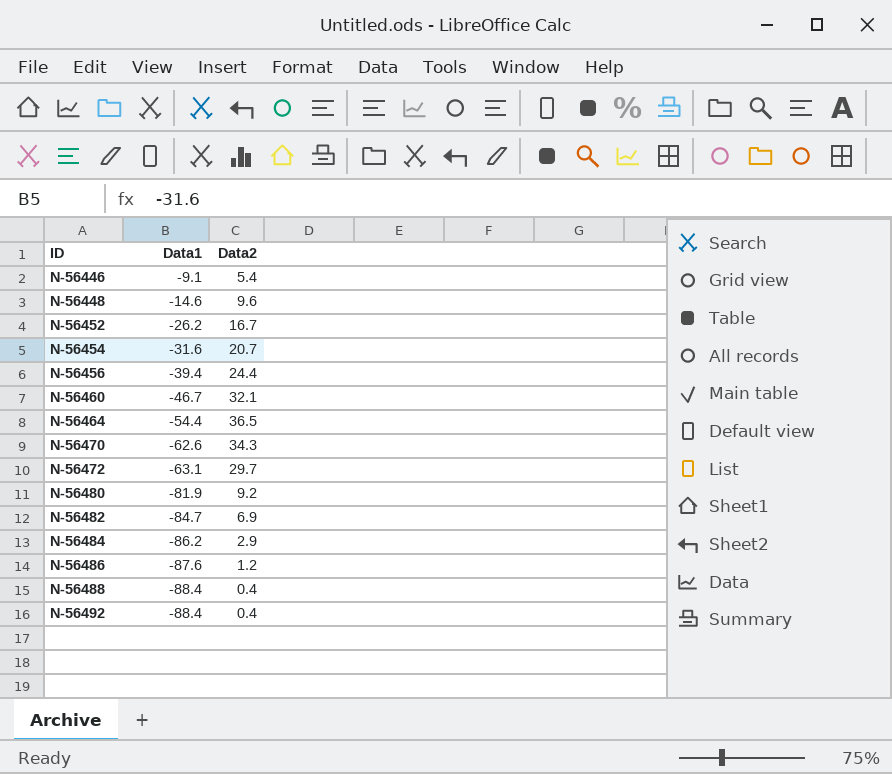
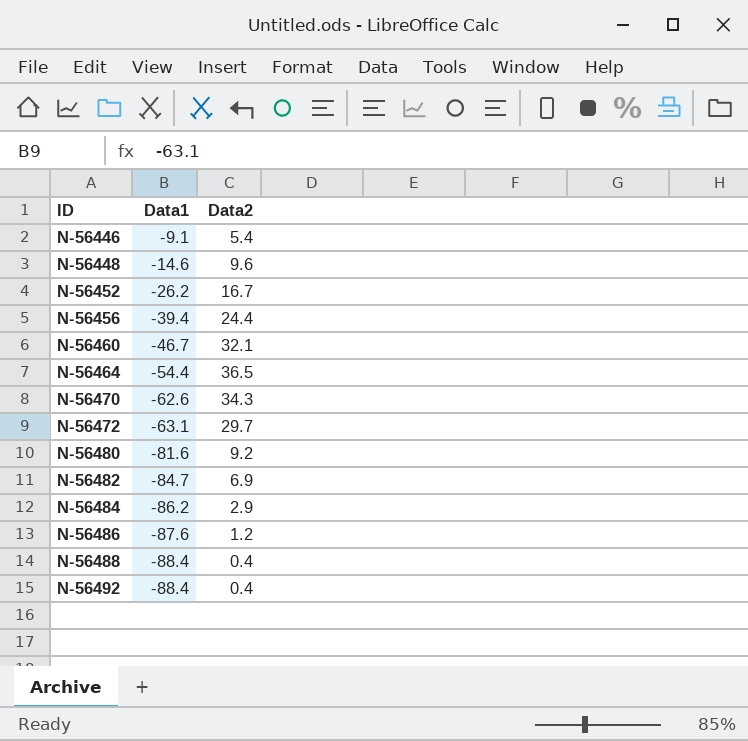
row N-56454: -31.6 | 20.7 -> none
N-56480 | Data1: -81.9 -> -81.6

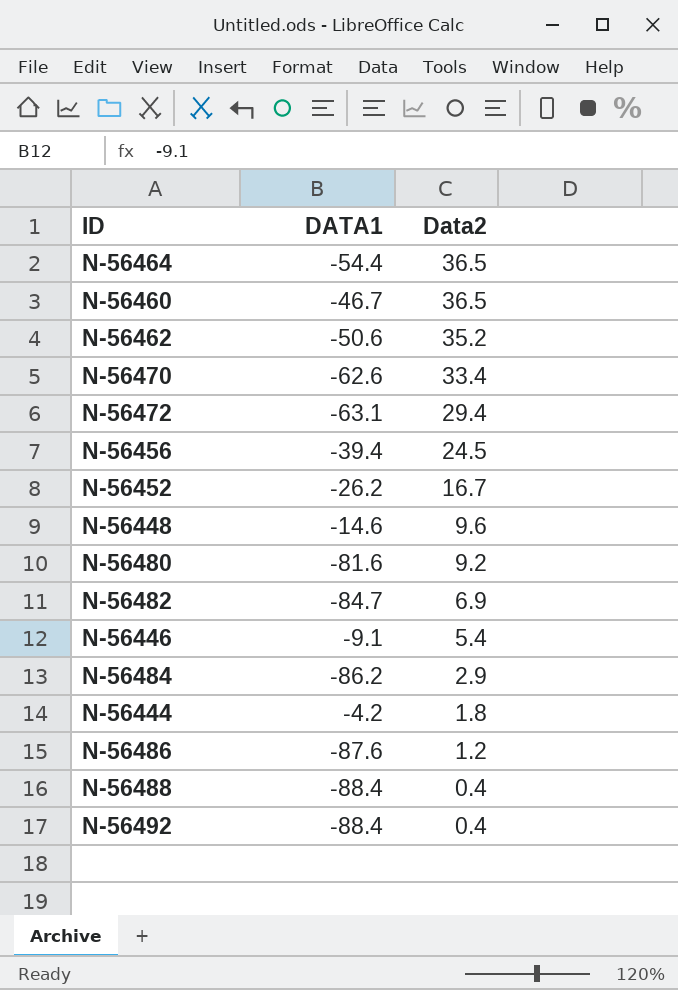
row order: ID ascending -> Data2 descending
column name: Data1 -> DATA1
N-56460 | Data2: 32.1 -> 36.5
row N-56462: none -> -50.6 | 35.2
N-56470 | Data2: 34.3 -> 33.4
N-56472 | Data2: 29.7 -> 29.4
N-56456 | Data2: 24.4 -> 24.5
row N-56444: none -> -4.2 | 1.8

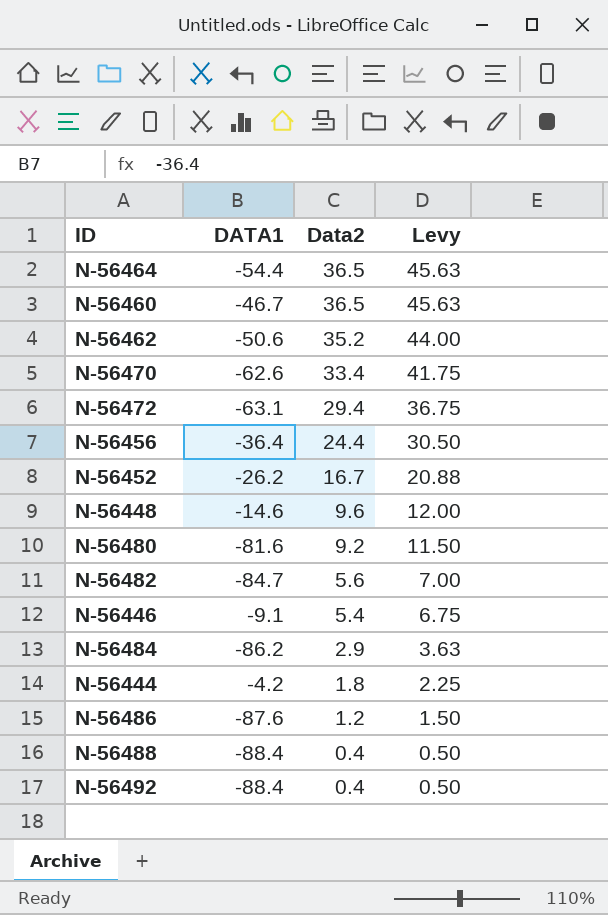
column Levy | formula: none -> [Data2] * 1.25
N-56456 | DATA1: -39.4 -> -36.4
N-56456 | Data2: 24.5 -> 24.4
N-56482 | Data2: 6.9 -> 5.6

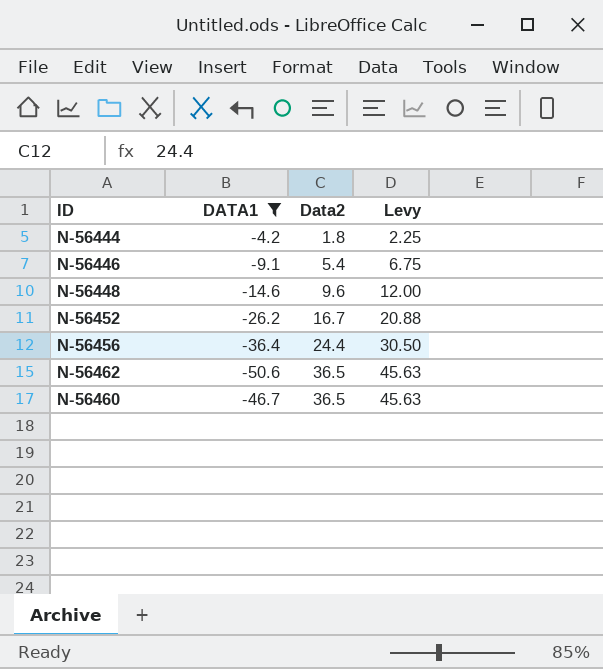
filter: none -> DATA1 >= -50.6
row order: Data2 descending -> Data2 ascending
N-56462 | Data2: 35.2 -> 36.5
N-56462 | Levy: 44.00 -> 45.63

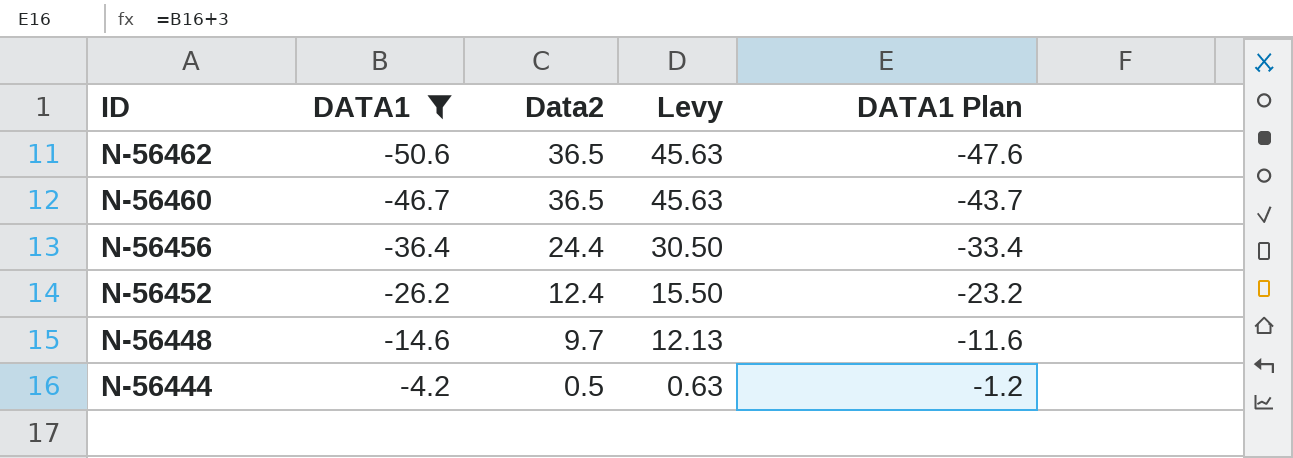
row order: Data2 ascending -> ID descending
column DATA1 Plan | formula: none -> [DATA1] + 3
row N-56446: -9.1 | 5.4 | 6.75 -> none
N-56452 | Data2: 16.7 -> 12.4
N-56452 | Levy: 20.88 -> 15.50
N-56448 | Data2: 9.6 -> 9.7
N-56448 | Levy: 12.00 -> 12.13
N-56444 | Data2: 1.8 -> 0.5
N-56444 | Levy: 2.25 -> 0.63

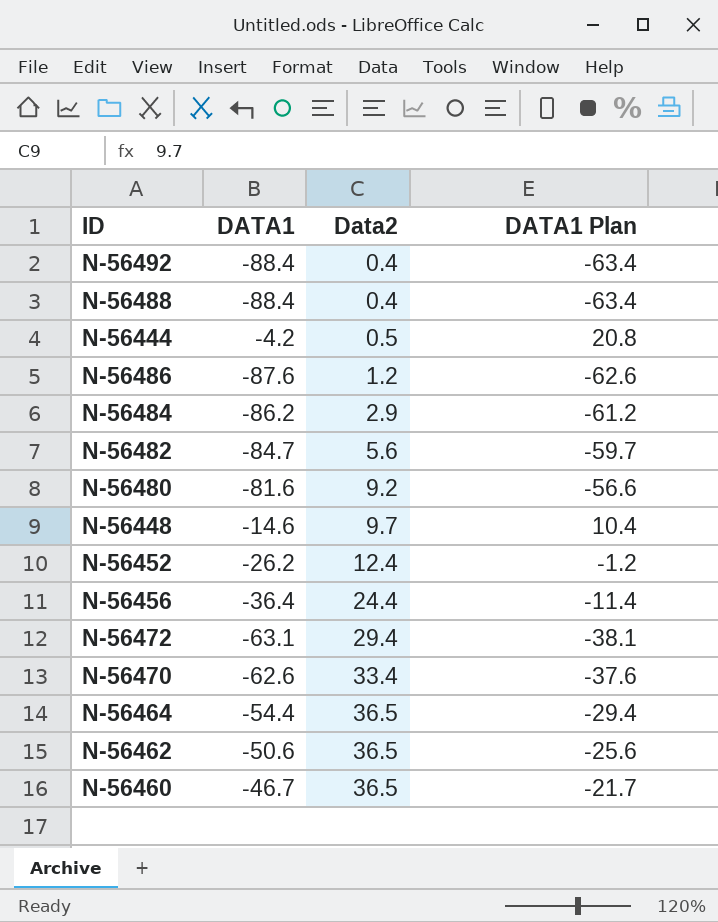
filter: DATA1 >= -50.6 -> none
row order: ID descending -> Data2 ascending
column Levy | formula: [Data2] * 1.25 -> none
column DATA1 Plan | formula: [DATA1] + 3 -> [DATA1] + 25

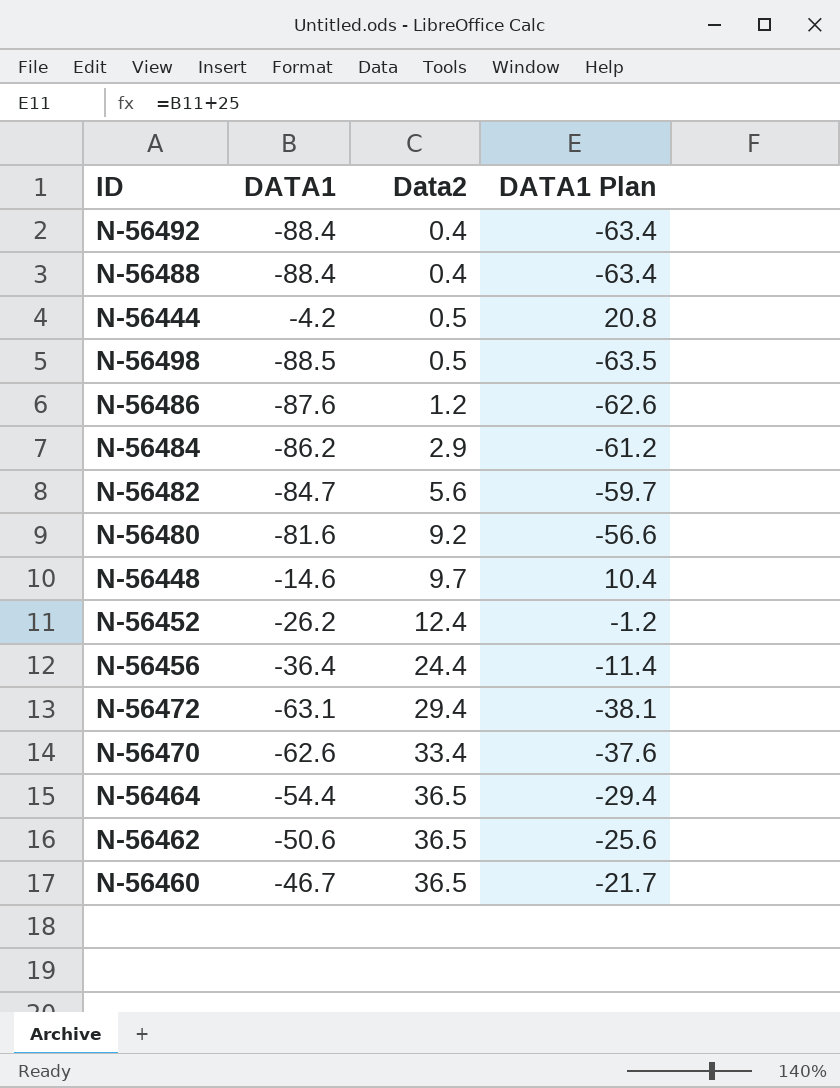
row N-56498: none -> -88.5 | 0.5 | -63.5

